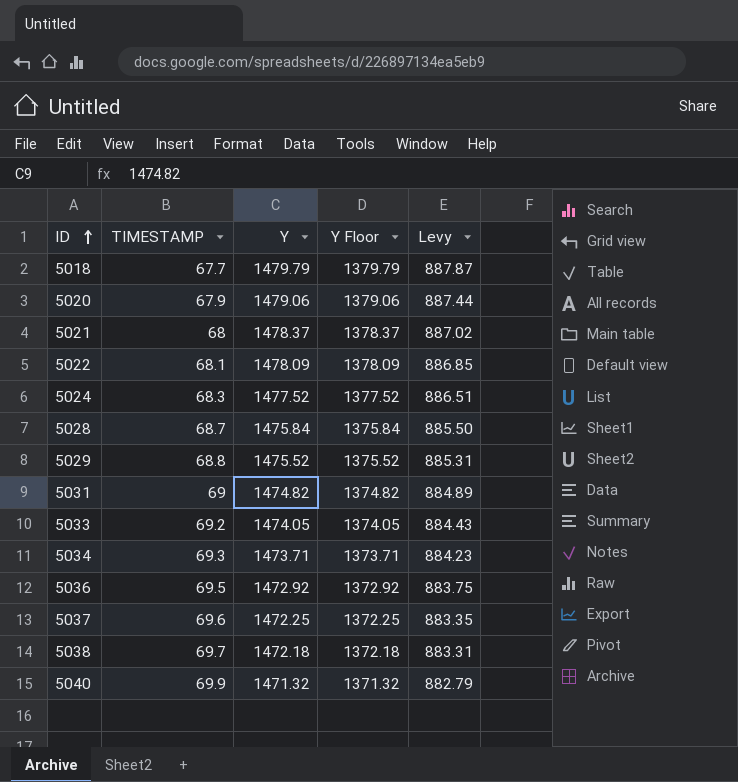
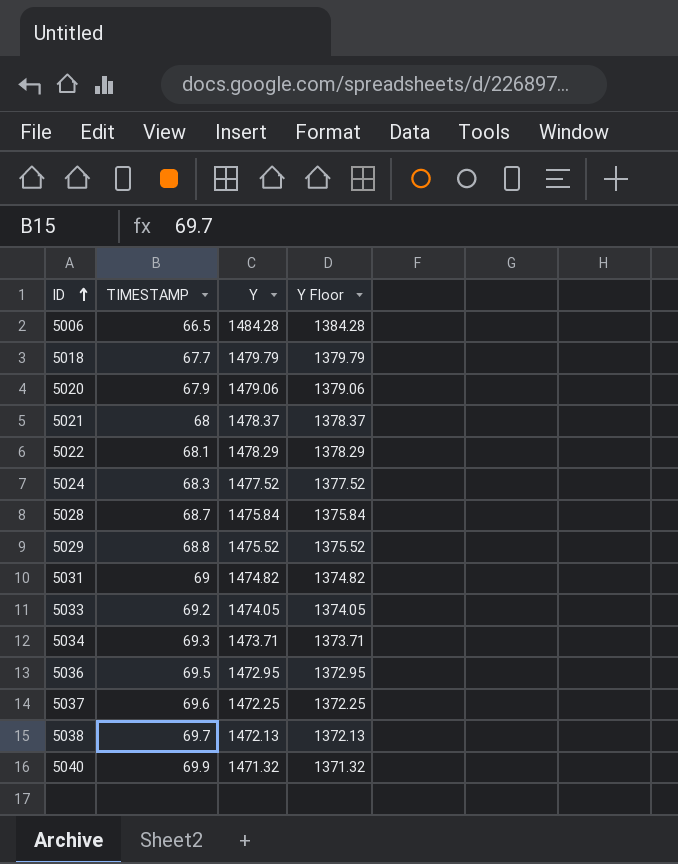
column Levy | formula: [Y] * 0.6 -> none
row 5006: none -> 66.5 | 1484.28 | 1384.28
5022 | Y: 1478.09 -> 1478.29
5022 | Y Floor: 1378.09 -> 1378.29
5036 | Y: 1472.92 -> 1472.95
5036 | Y Floor: 1372.92 -> 1372.95
5038 | Y: 1472.18 -> 1472.13
5038 | Y Floor: 1372.18 -> 1372.13

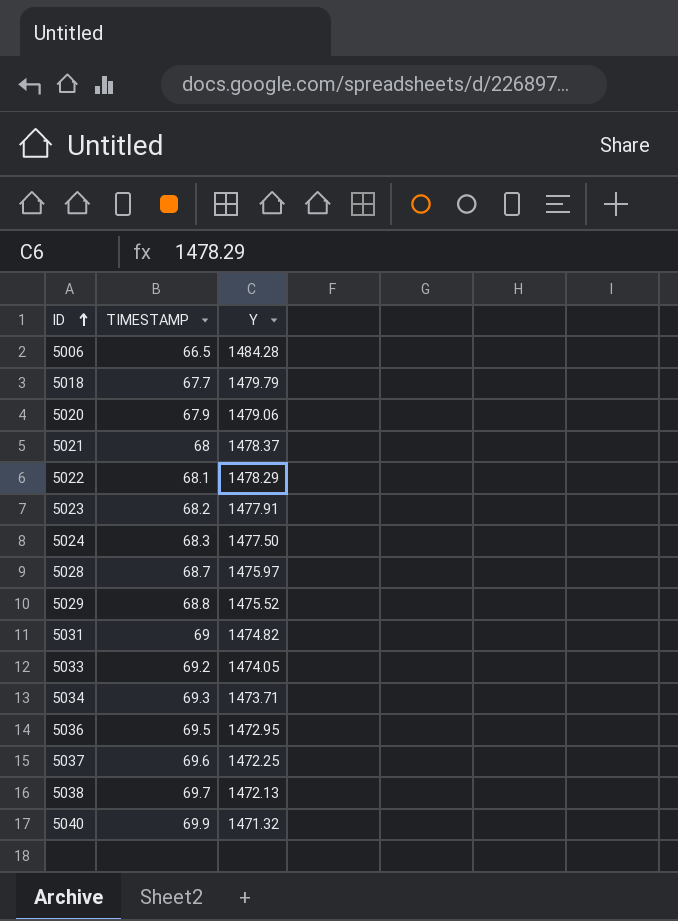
column Y Floor | formula: [Y] - 100 -> none
row 5023: none -> 68.2 | 1477.91
5024 | Y: 1477.52 -> 1477.50
5028 | Y: 1475.84 -> 1475.97

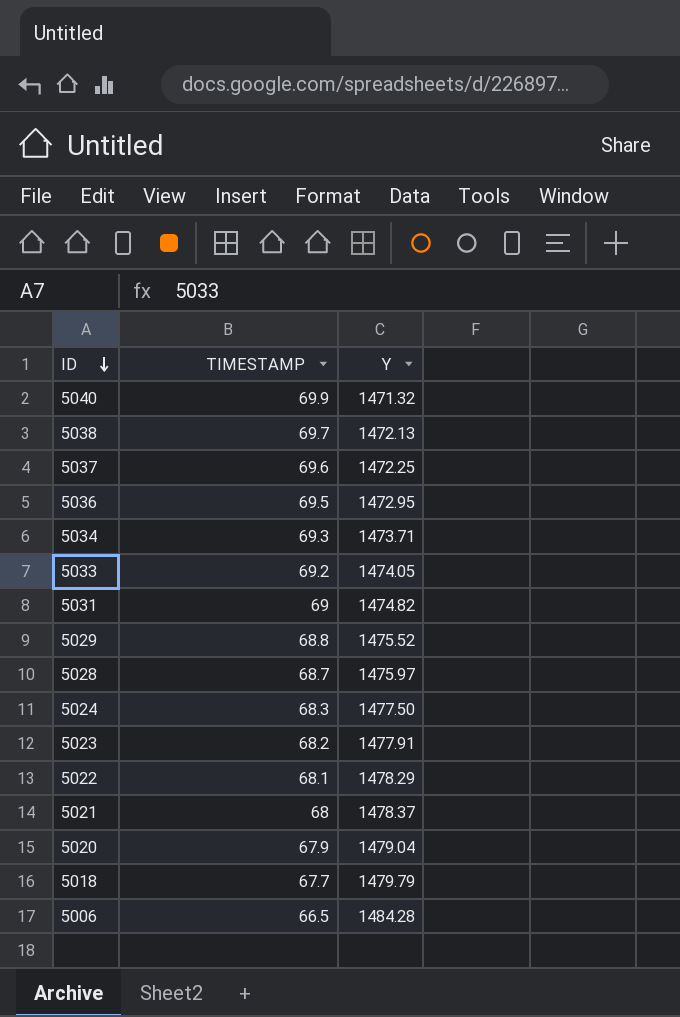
row order: ID ascending -> ID descending
5020 | Y: 1479.06 -> 1479.04

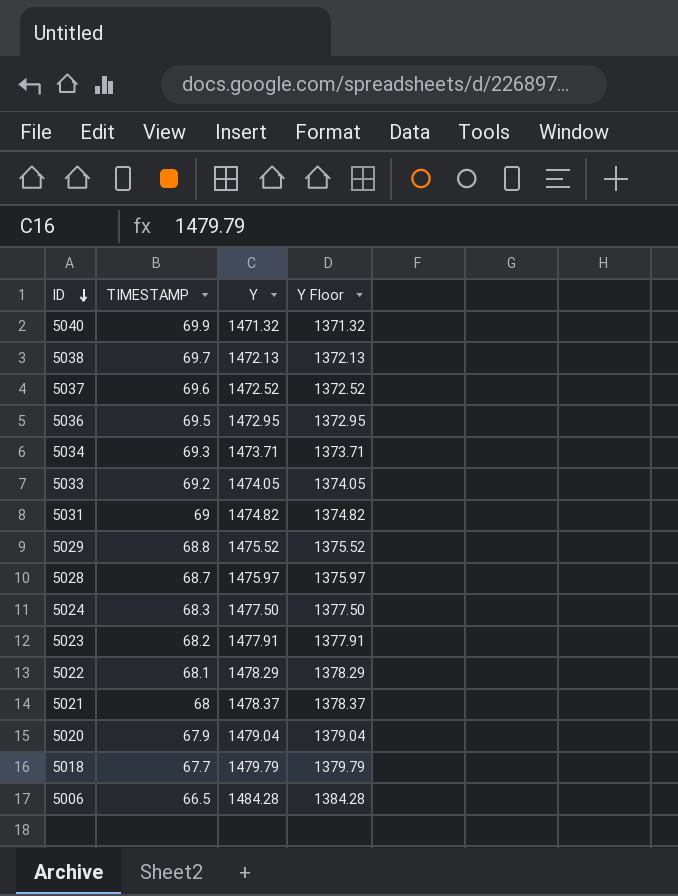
column Y Floor | formula: none -> [Y] - 100
5037 | Y: 1472.25 -> 1472.52

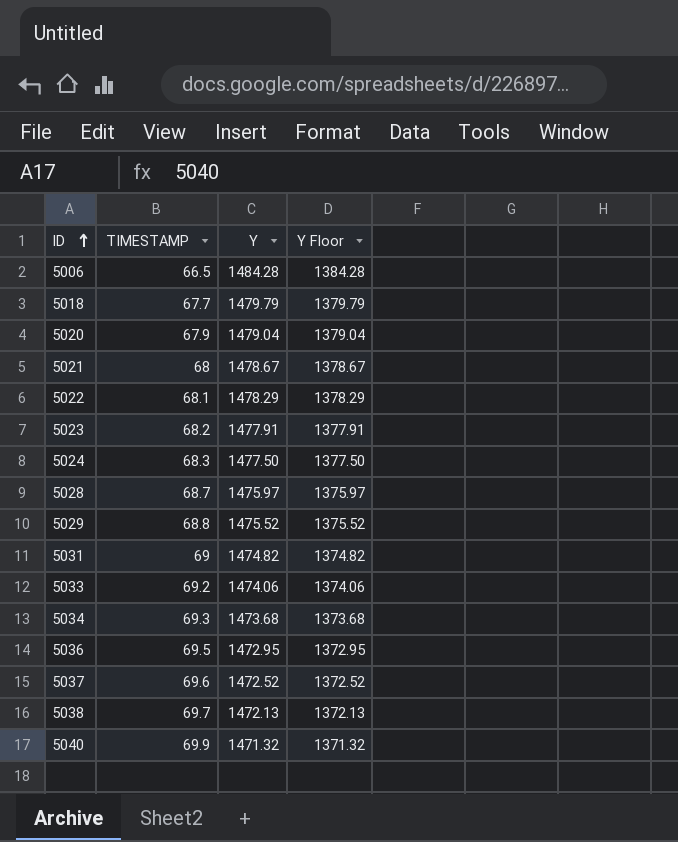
row order: ID descending -> ID ascending
5021 | Y: 1478.37 -> 1478.67
5021 | Y Floor: 1378.37 -> 1378.67
5033 | Y: 1474.05 -> 1474.06
5033 | Y Floor: 1374.05 -> 1374.06
5034 | Y: 1473.71 -> 1473.68
5034 | Y Floor: 1373.71 -> 1373.68

